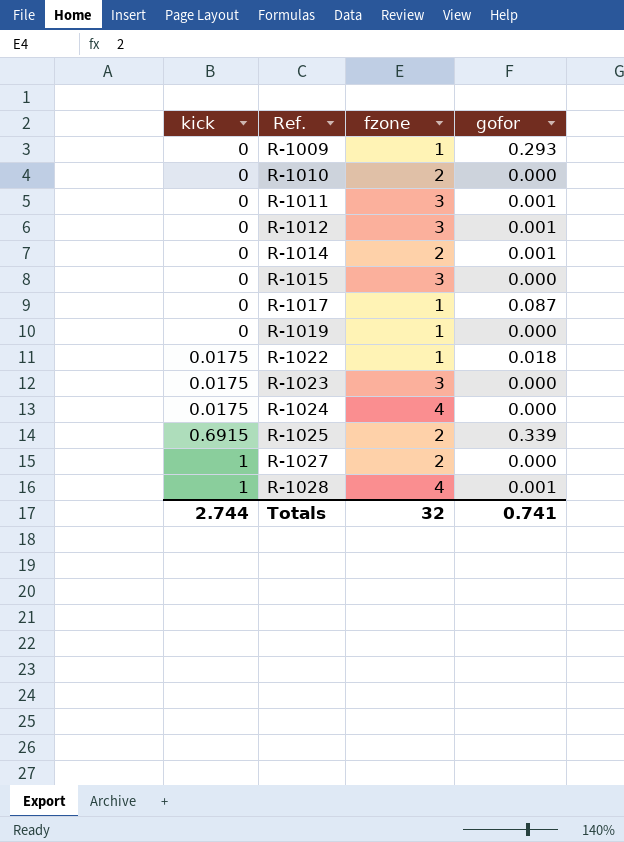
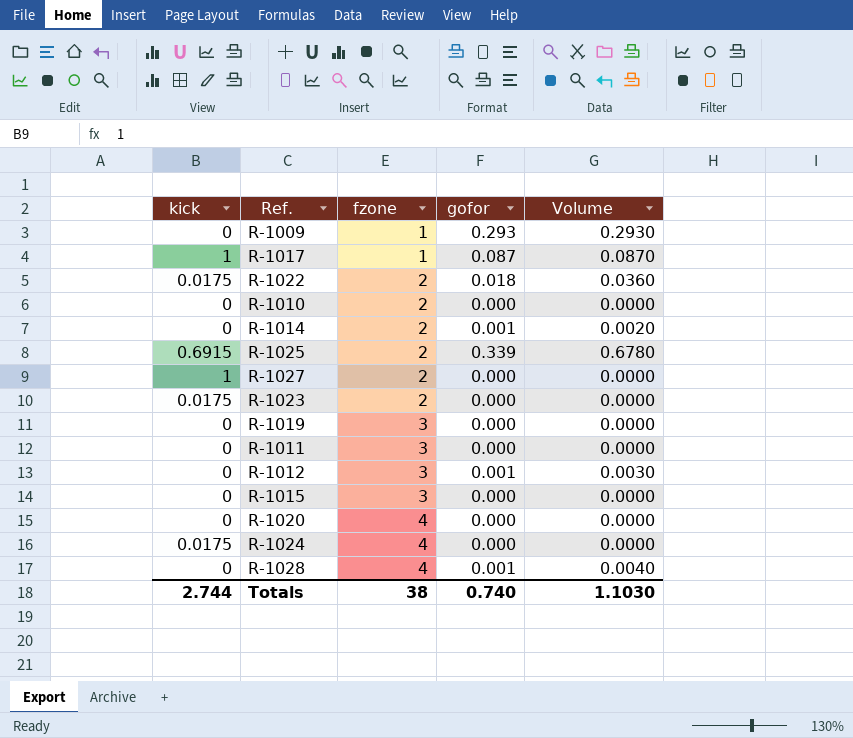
row order: kick ascending -> fzone ascending
column Volume | formula: none -> [fzone] * [gofor]
R-1017 | kick: 0 -> 1
R-1022 | fzone: 1 -> 2
R-1023 | fzone: 3 -> 2
R-1019 | fzone: 1 -> 3
R-1011 | gofor: 0.001 -> 0.000
row R-1020: none -> 0 | 4 | 0.000 | 0.0000
R-1028 | kick: 1 -> 0
Totals | fzone: 32 -> 38
Totals | gofor: 0.741 -> 0.740

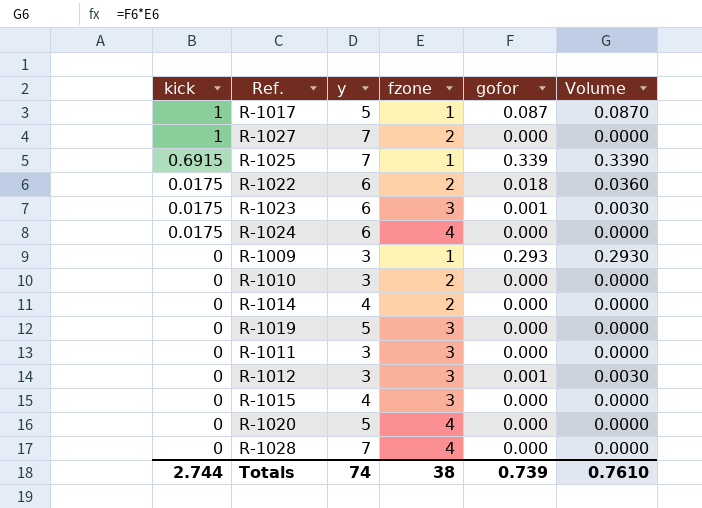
row order: fzone ascending -> kick descending
column y | position: none -> 3
R-1025 | fzone: 2 -> 1
R-1025 | Volume: 0.6780 -> 0.3390
R-1023 | fzone: 2 -> 3
R-1023 | gofor: 0.000 -> 0.001
R-1023 | Volume: 0.0000 -> 0.0030
R-1014 | gofor: 0.001 -> 0.000
R-1014 | Volume: 0.0020 -> 0.0000
R-1028 | gofor: 0.001 -> 0.000
R-1028 | Volume: 0.0040 -> 0.0000
Totals | gofor: 0.740 -> 0.739
Totals | Volume: 1.1030 -> 0.7610

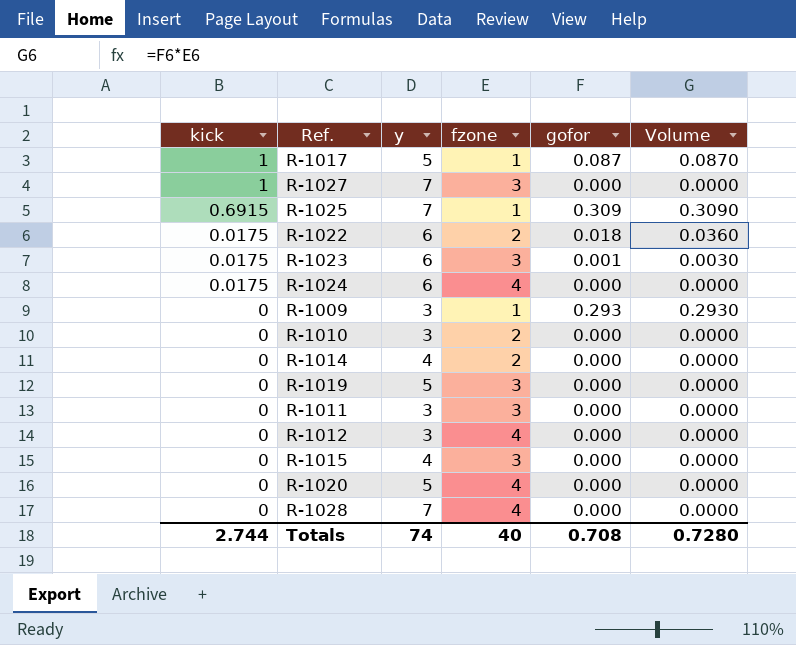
R-1027 | fzone: 2 -> 3
R-1025 | gofor: 0.339 -> 0.309
R-1025 | Volume: 0.3390 -> 0.3090
R-1012 | fzone: 3 -> 4
R-1012 | gofor: 0.001 -> 0.000
R-1012 | Volume: 0.0030 -> 0.0000
Totals | fzone: 38 -> 40
Totals | gofor: 0.739 -> 0.708
Totals | Volume: 0.7610 -> 0.7280

